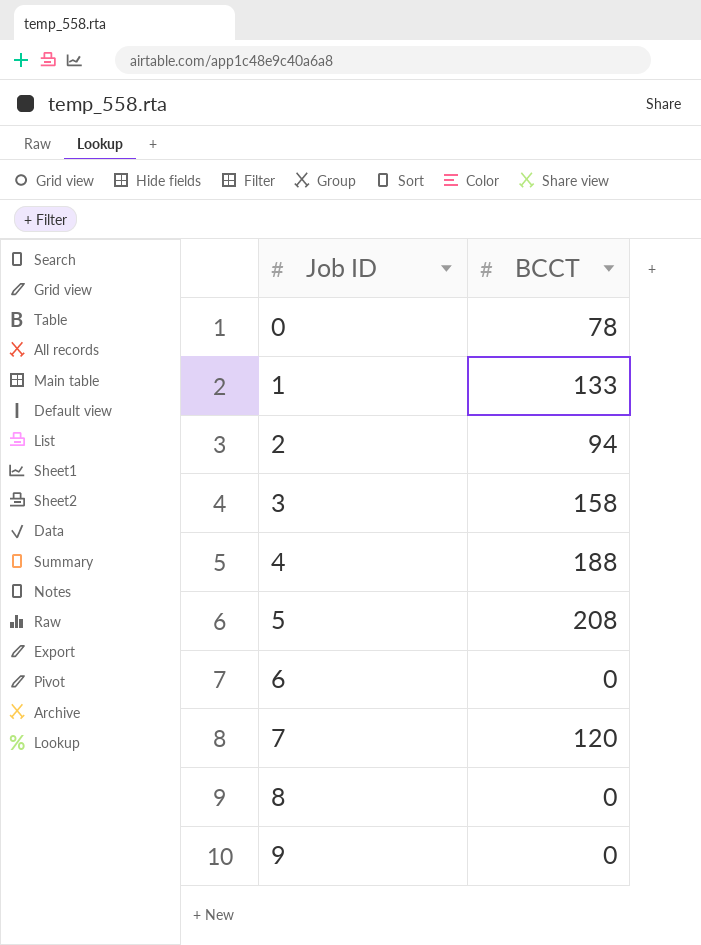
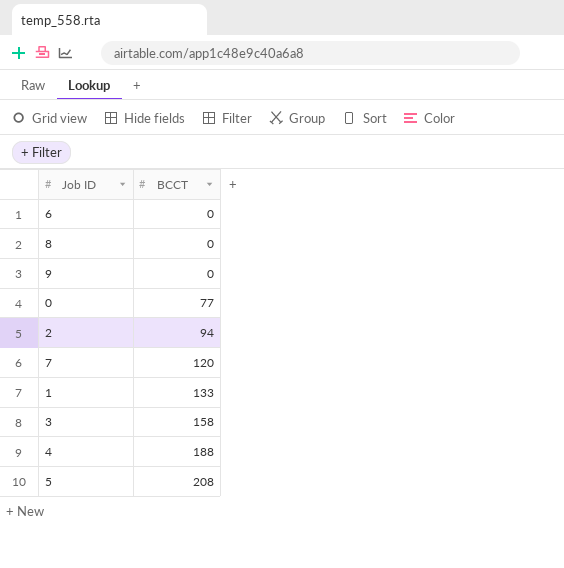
row order: Job ID ascending -> BCCT ascending
0 | BCCT: 78 -> 77

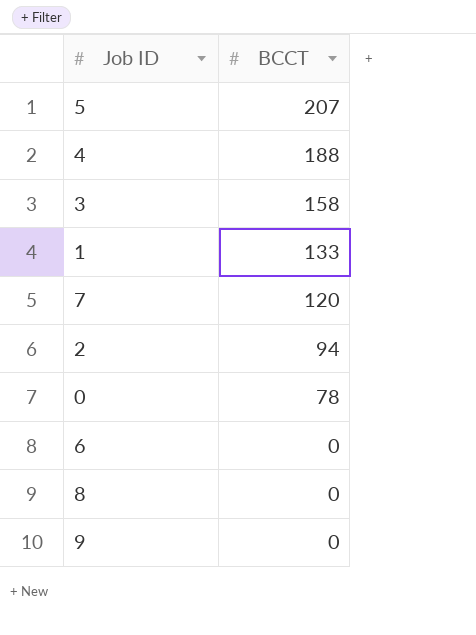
row order: BCCT ascending -> BCCT descending
5 | BCCT: 208 -> 207
0 | BCCT: 77 -> 78

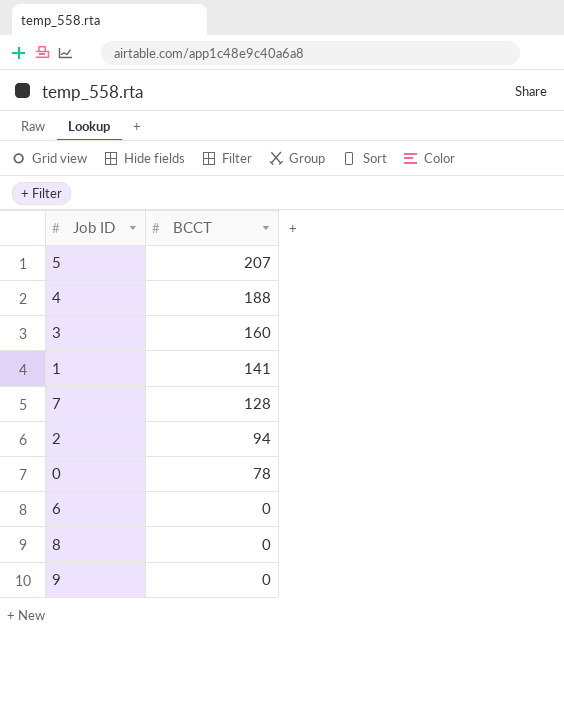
3 | BCCT: 158 -> 160
1 | BCCT: 133 -> 141
7 | BCCT: 120 -> 128

